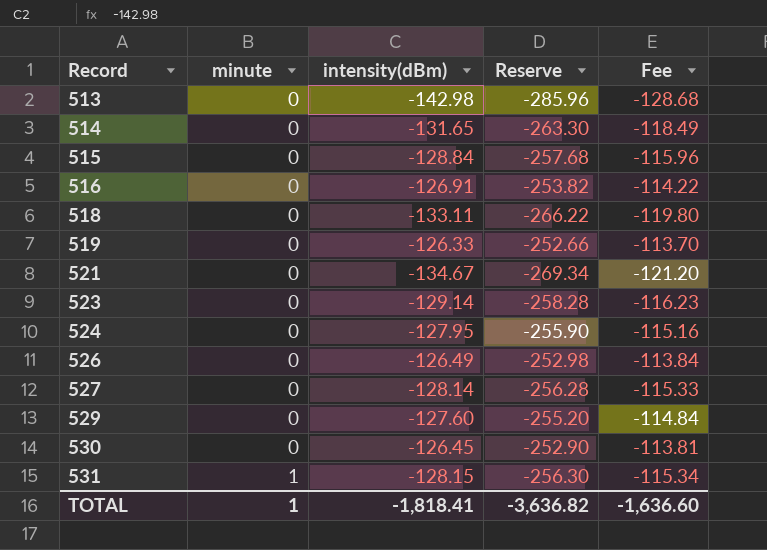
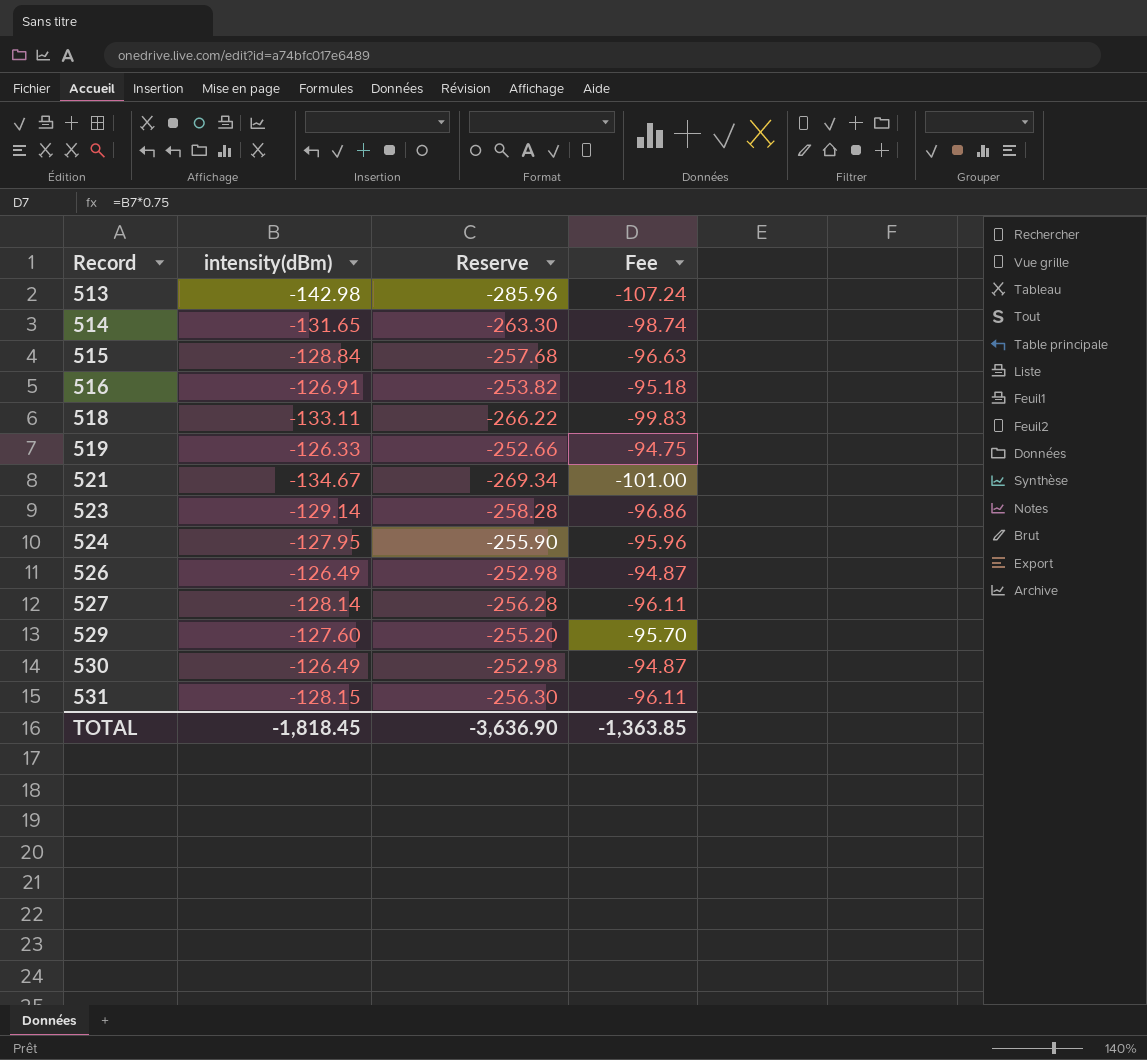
column minute | position: 2 -> none
column Fee | formula: [intensity(dBm)] * 0.9 -> [intensity(dBm)] * 0.75
530 | intensity(dBm): -126.45 -> -126.49
530 | Reserve: -252.90 -> -252.98
TOTAL | intensity(dBm): -1,818.41 -> -1,818.45
TOTAL | Reserve: -3,636.82 -> -3,636.90
TOTAL | Fee: -1,636.60 -> -1,363.85

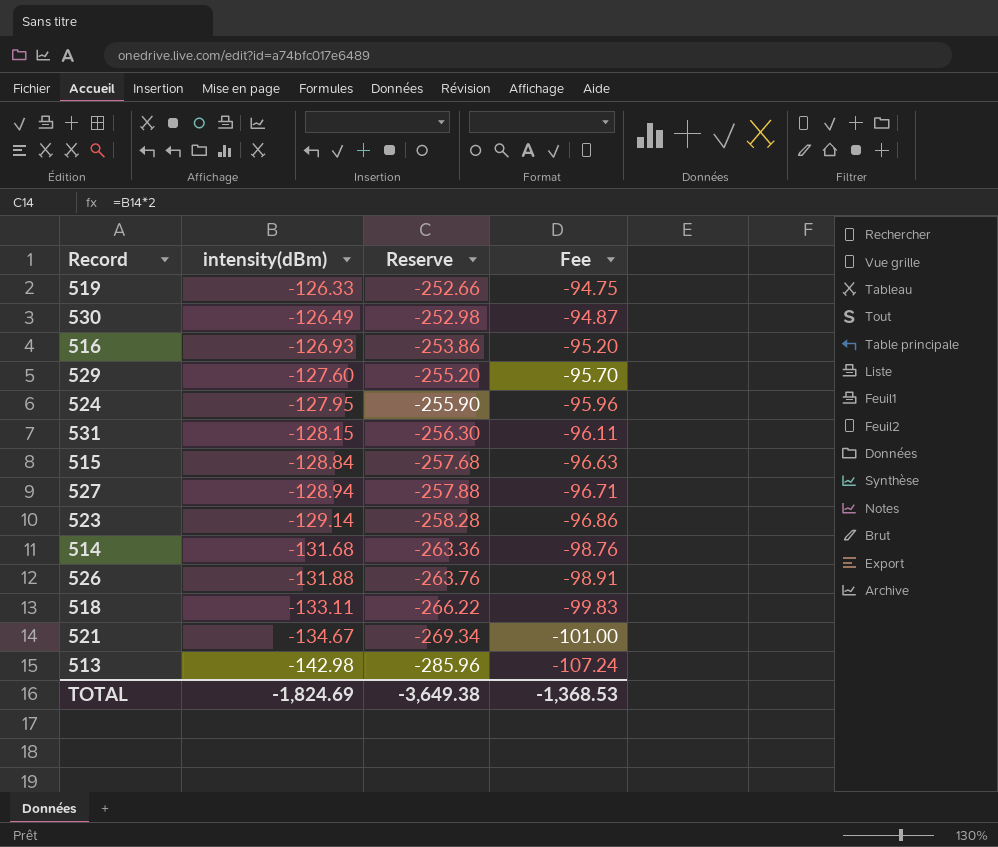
row order: Record ascending -> intensity(dBm) descending
516 | intensity(dBm): -126.91 -> -126.93
516 | Reserve: -253.82 -> -253.86
516 | Fee: -95.18 -> -95.20
527 | intensity(dBm): -128.14 -> -128.94
527 | Reserve: -256.28 -> -257.88
527 | Fee: -96.11 -> -96.71
514 | intensity(dBm): -131.65 -> -131.68
514 | Reserve: -263.30 -> -263.36
514 | Fee: -98.74 -> -98.76
526 | intensity(dBm): -126.49 -> -131.88
526 | Reserve: -252.98 -> -263.76
526 | Fee: -94.87 -> -98.91
TOTAL | intensity(dBm): -1,818.45 -> -1,824.69
TOTAL | Reserve: -3,636.90 -> -3,649.38
TOTAL | Fee: -1,363.85 -> -1,368.53

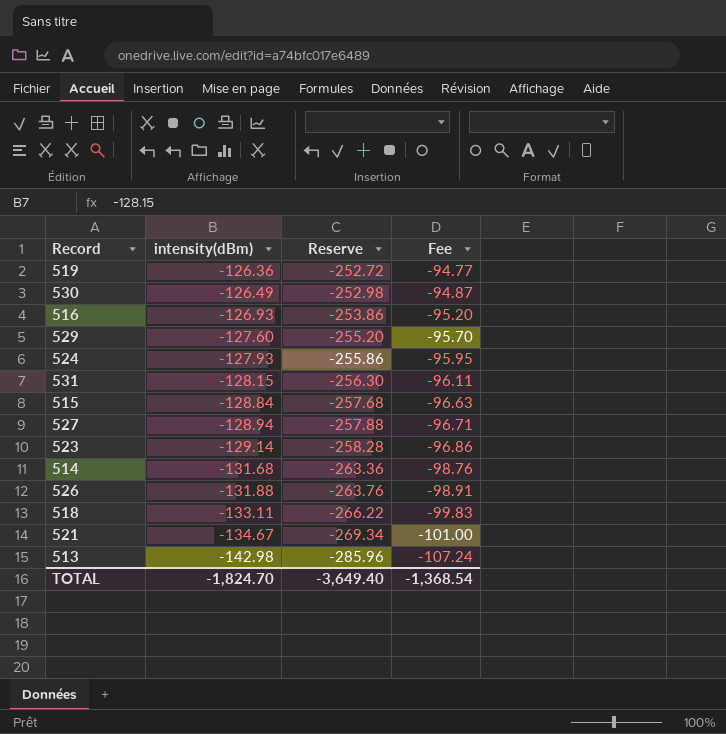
519 | intensity(dBm): -126.33 -> -126.36
519 | Reserve: -252.66 -> -252.72
519 | Fee: -94.75 -> -94.77
524 | intensity(dBm): -127.95 -> -127.93
524 | Reserve: -255.90 -> -255.86
524 | Fee: -95.96 -> -95.95
TOTAL | intensity(dBm): -1,824.69 -> -1,824.70
TOTAL | Reserve: -3,649.38 -> -3,649.40
TOTAL | Fee: -1,368.53 -> -1,368.54

